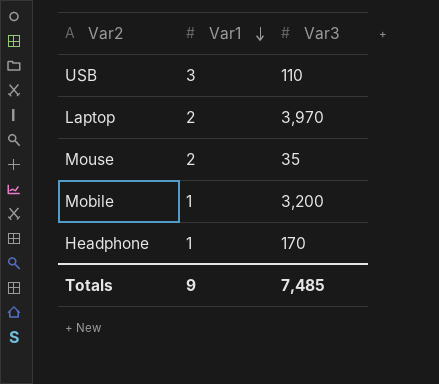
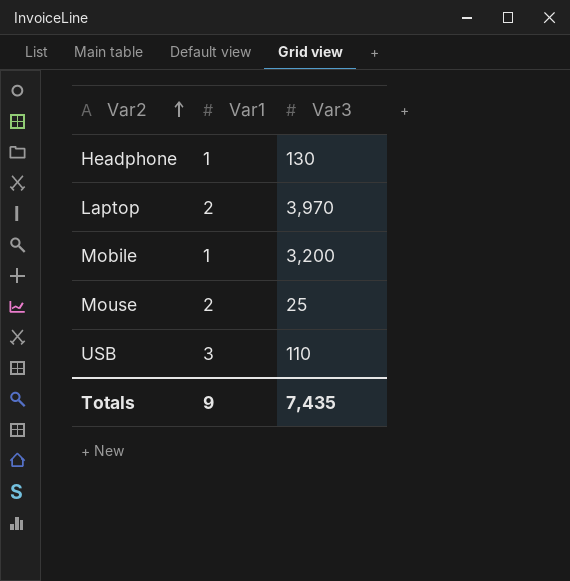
row order: Var1 descending -> Var2 ascending
Headphone | Var3: 170 -> 130
Mouse | Var3: 35 -> 25
Totals | Var3: 7,485 -> 7,435

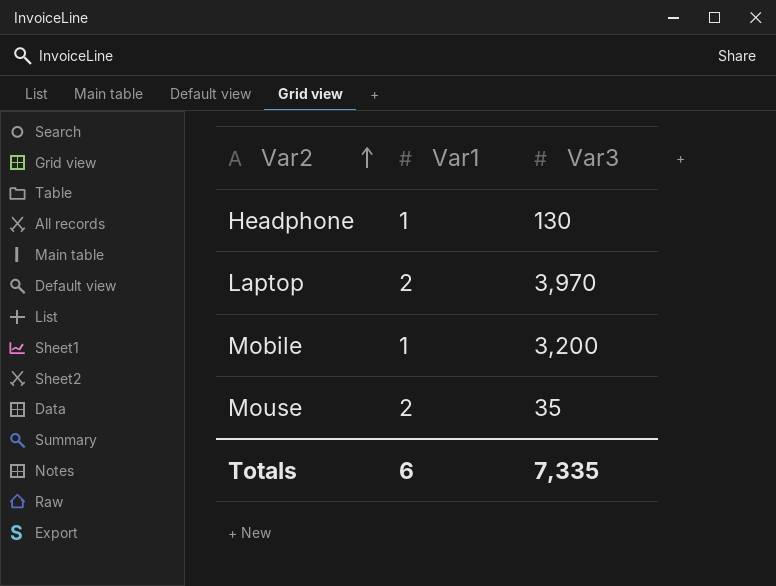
row USB: 3 | 110 -> none
Mouse | Var3: 25 -> 35
Totals | Var1: 9 -> 6
Totals | Var3: 7,435 -> 7,335

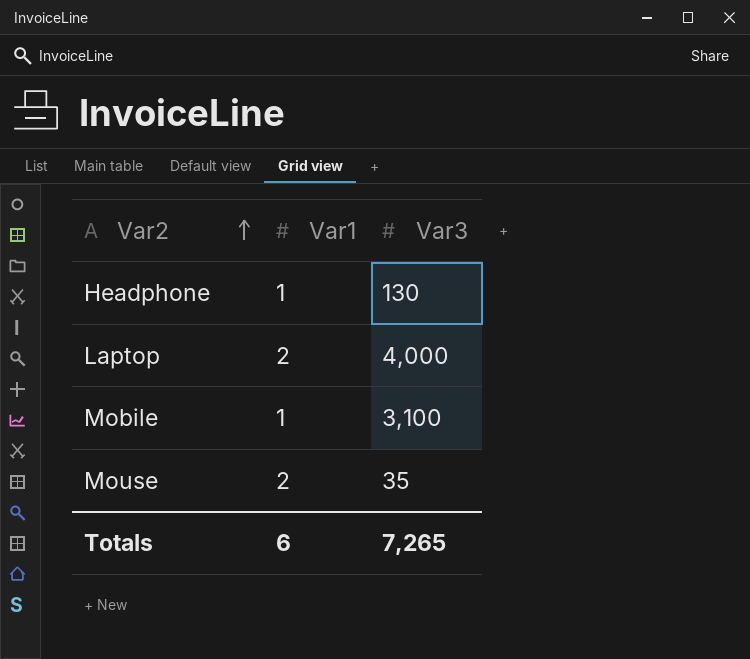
Laptop | Var3: 3,970 -> 4,000
Mobile | Var3: 3,200 -> 3,100
Totals | Var3: 7,335 -> 7,265

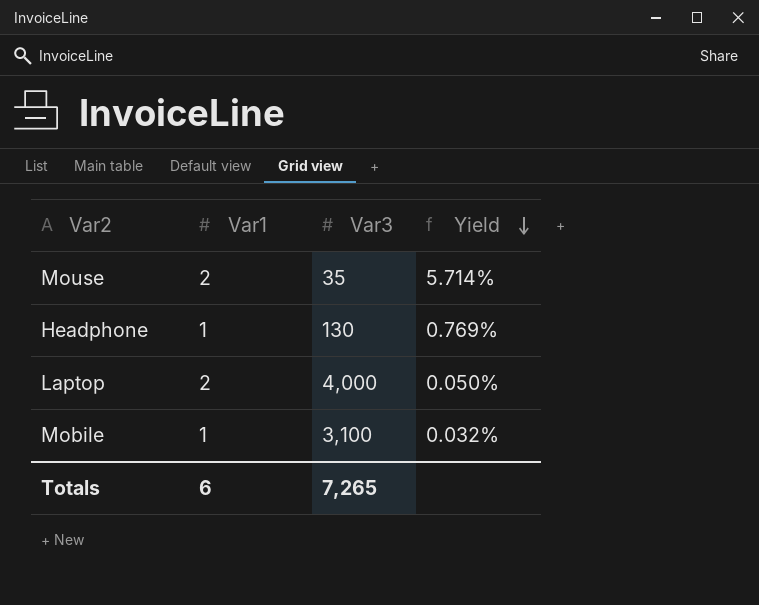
row order: Var2 ascending -> Yield descending
column Yield | formula: none -> [Var1] / [Var3]

